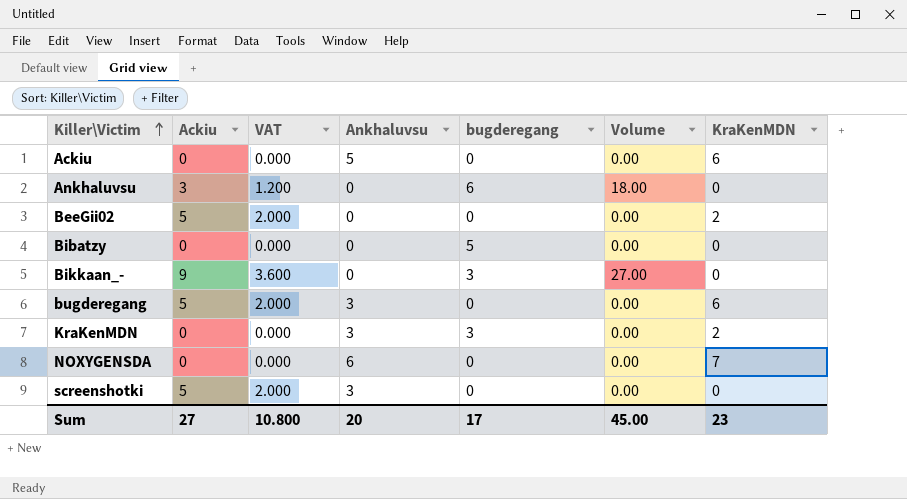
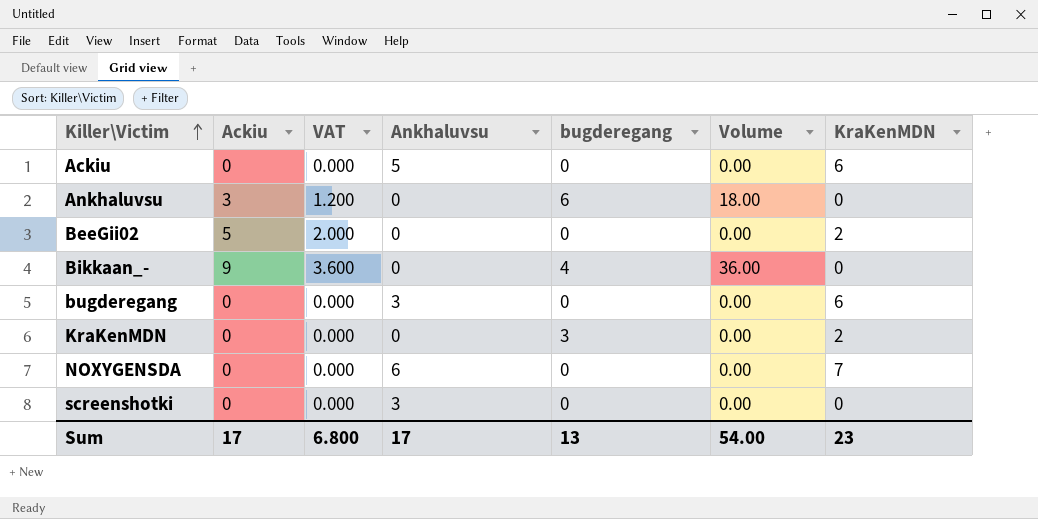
row Bibatzy: 0 | 0.000 | 0 | 5 | 0.00 | 0 -> none
Bikkaan_- | bugderegang: 3 -> 4
Bikkaan_- | Volume: 27.00 -> 36.00
bugderegang | Ackiu: 5 -> 0
bugderegang | VAT: 2.000 -> 0.000
KraKenMDN | Ankhaluvsu: 3 -> 0
screenshotki | Ackiu: 5 -> 0
screenshotki | VAT: 2.000 -> 0.000
Sum | Ackiu: 27 -> 17
Sum | VAT: 10.800 -> 6.800
Sum | Ankhaluvsu: 20 -> 17
Sum | bugderegang: 17 -> 13
Sum | Volume: 45.00 -> 54.00

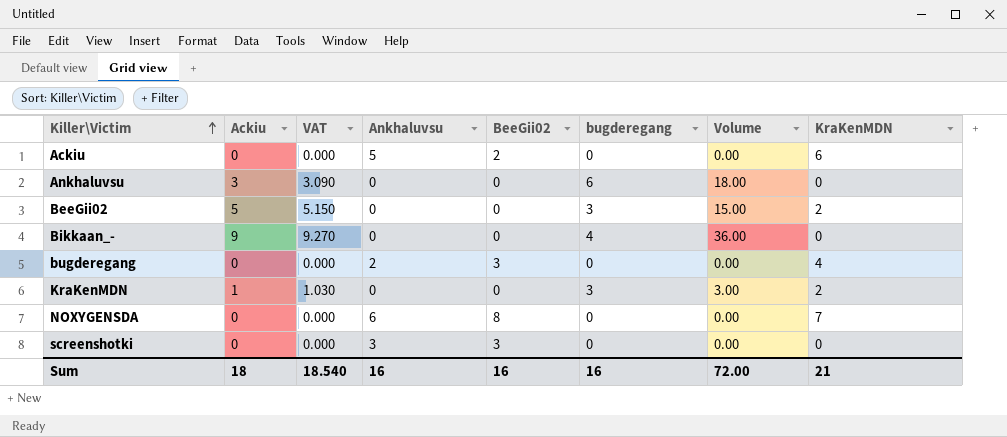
column VAT | formula: [Ackiu] * 0.4 -> [Ackiu] * 1.03
column BeeGii02 | position: none -> 5
BeeGii02 | bugderegang: 0 -> 3
BeeGii02 | Volume: 0.00 -> 15.00
bugderegang | Ankhaluvsu: 3 -> 2
bugderegang | KraKenMDN: 6 -> 4
KraKenMDN | Ackiu: 0 -> 1
KraKenMDN | Volume: 0.00 -> 3.00
Sum | Ackiu: 17 -> 18
Sum | VAT: 6.800 -> 18.540
Sum | Ankhaluvsu: 17 -> 16
Sum | bugderegang: 13 -> 16
Sum | Volume: 54.00 -> 72.00
Sum | KraKenMDN: 23 -> 21

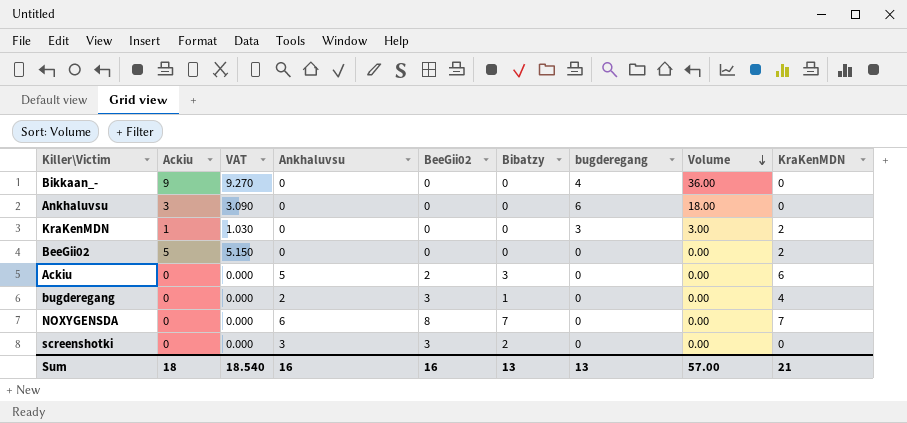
row order: Killer\Victim ascending -> Volume descending
column Bibatzy | position: none -> 6
BeeGii02 | bugderegang: 3 -> 0
BeeGii02 | Volume: 15.00 -> 0.00
Sum | bugderegang: 16 -> 13
Sum | Volume: 72.00 -> 57.00

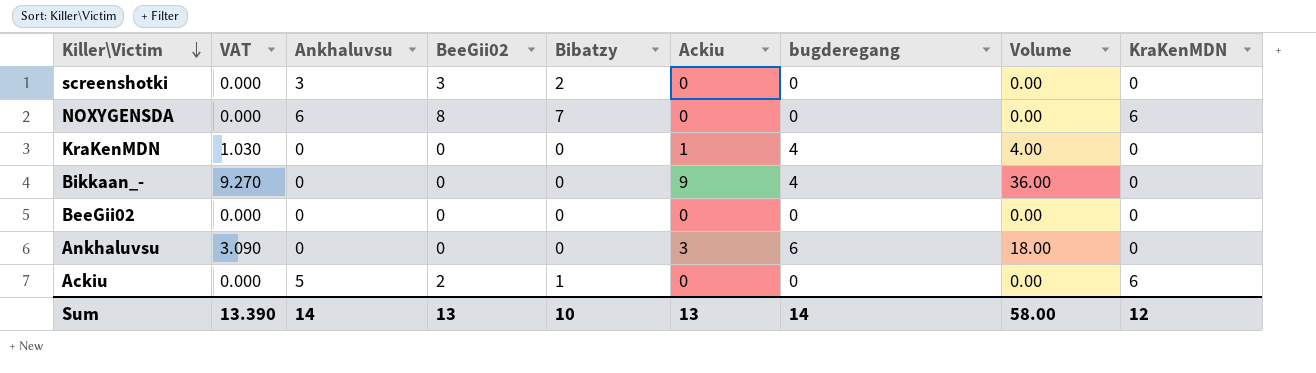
row order: Volume descending -> Killer\Victim descending
column Ackiu | position: 2 -> 6
row bugderegang: 0 | 0.000 | 2 | 3 | 1 | 0 | 0.00 | 4 -> none
NOXYGENSDA | KraKenMDN: 7 -> 6
KraKenMDN | bugderegang: 3 -> 4
KraKenMDN | Volume: 3.00 -> 4.00
KraKenMDN | KraKenMDN: 2 -> 0
BeeGii02 | VAT: 5.150 -> 0.000
BeeGii02 | Ackiu: 5 -> 0
BeeGii02 | KraKenMDN: 2 -> 0
Ackiu | Bibatzy: 3 -> 1
Sum | VAT: 18.540 -> 13.390
Sum | Ankhaluvsu: 16 -> 14
Sum | BeeGii02: 16 -> 13
Sum | Bibatzy: 13 -> 10
Sum | Ackiu: 18 -> 13
Sum | bugderegang: 13 -> 14
Sum | Volume: 57.00 -> 58.00
Sum | KraKenMDN: 21 -> 12

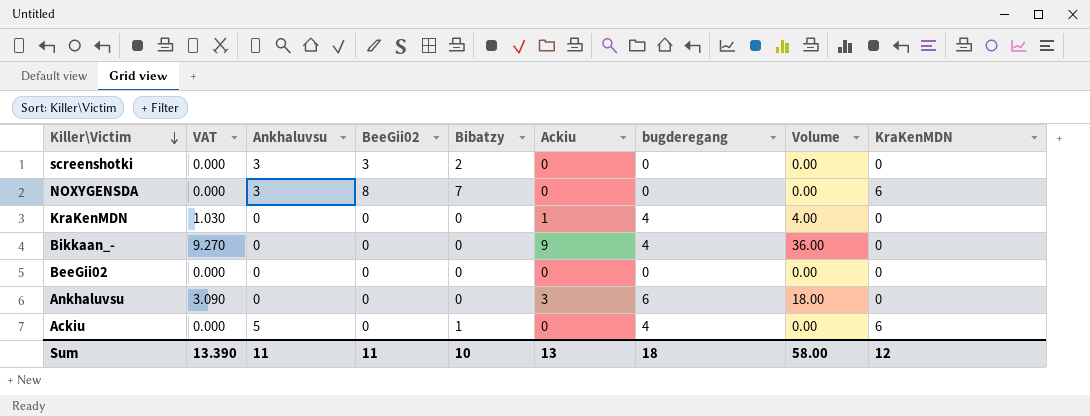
NOXYGENSDA | Ankhaluvsu: 6 -> 3
Ackiu | BeeGii02: 2 -> 0
Ackiu | bugderegang: 0 -> 4
Sum | Ankhaluvsu: 14 -> 11
Sum | BeeGii02: 13 -> 11
Sum | bugderegang: 14 -> 18

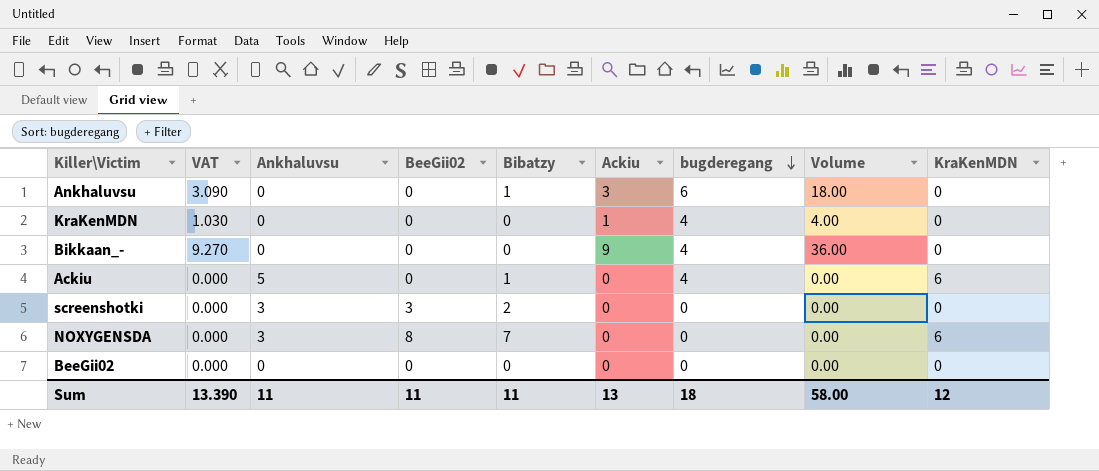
row order: Killer\Victim descending -> bugderegang descending
Ankhaluvsu | Bibatzy: 0 -> 1
Sum | Bibatzy: 10 -> 11

